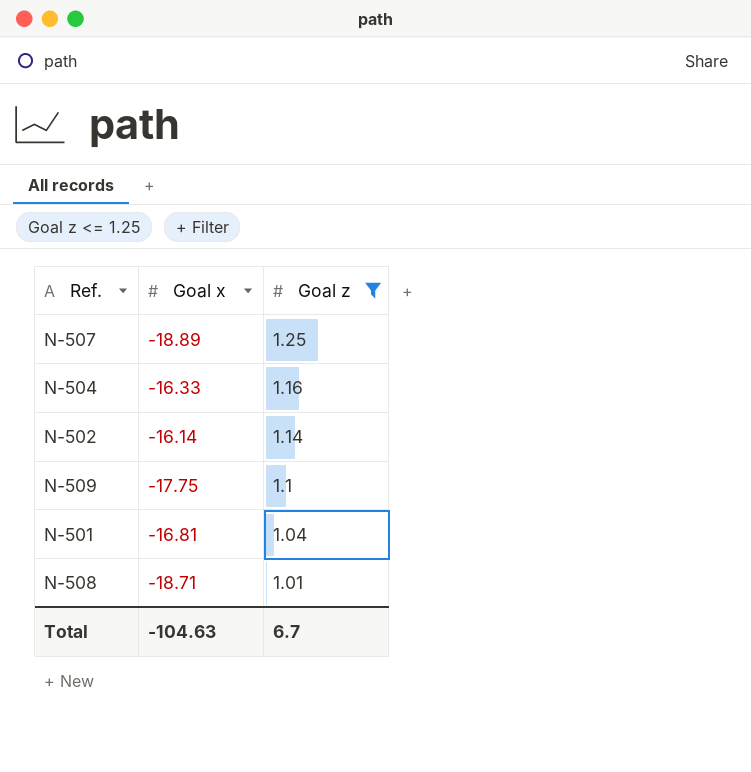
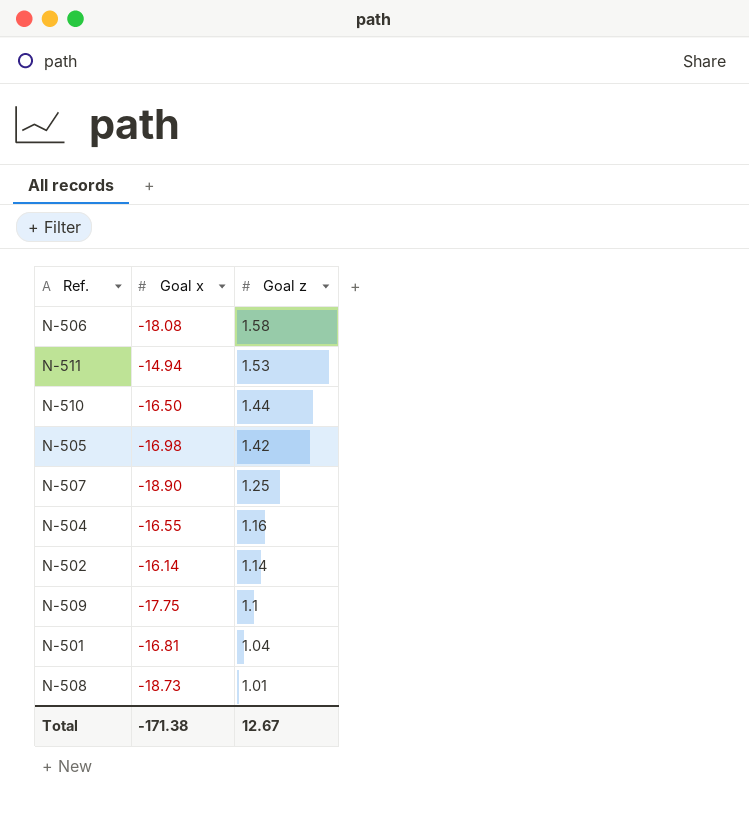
filter: Goal z <= 1.25 -> none
N-507 | Goal x: -18.89 -> -18.90
N-504 | Goal x: -16.33 -> -16.55
N-508 | Goal x: -18.71 -> -18.73
Total | Goal x: -104.63 -> -171.38
Total | Goal z: 6.7 -> 12.67

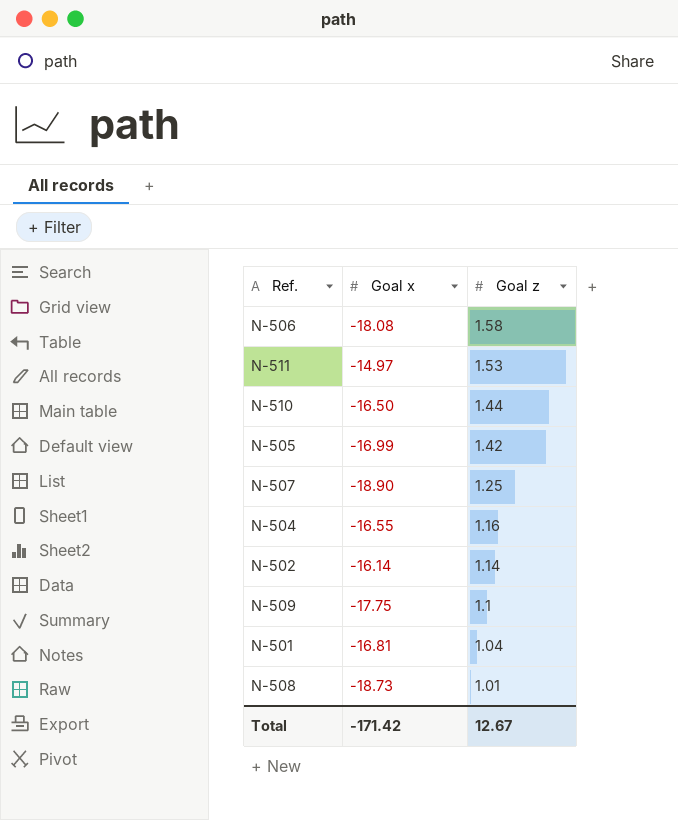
N-511 | Goal x: -14.94 -> -14.97
N-505 | Goal x: -16.98 -> -16.99
Total | Goal x: -171.38 -> -171.42

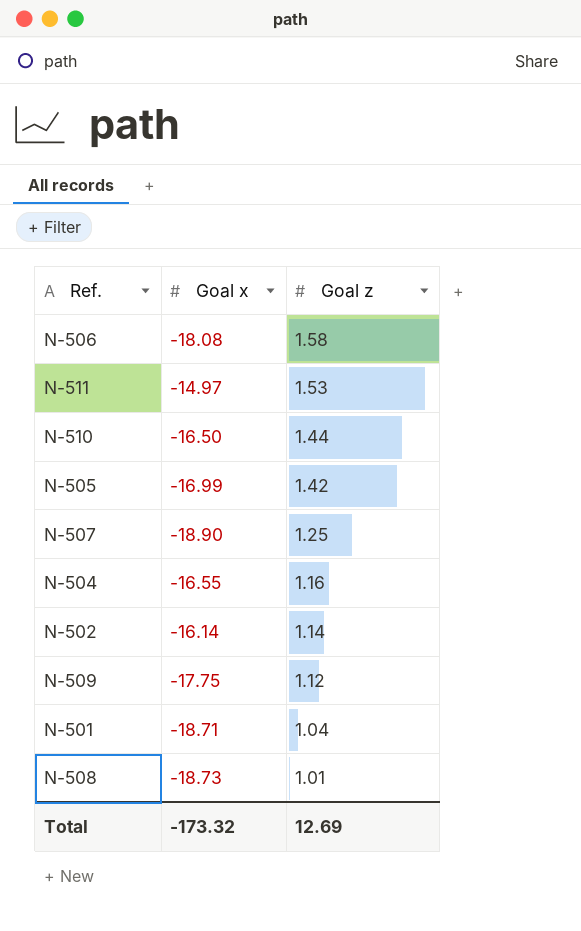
N-509 | Goal z: 1.1 -> 1.12
N-501 | Goal x: -16.81 -> -18.71
Total | Goal x: -171.42 -> -173.32
Total | Goal z: 12.67 -> 12.69

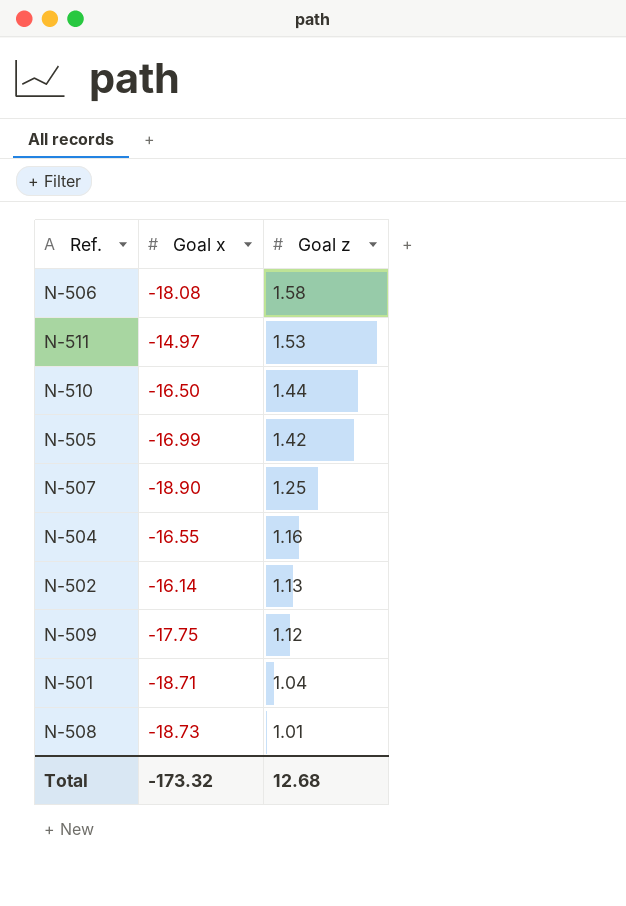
N-502 | Goal z: 1.14 -> 1.13
Total | Goal z: 12.69 -> 12.68

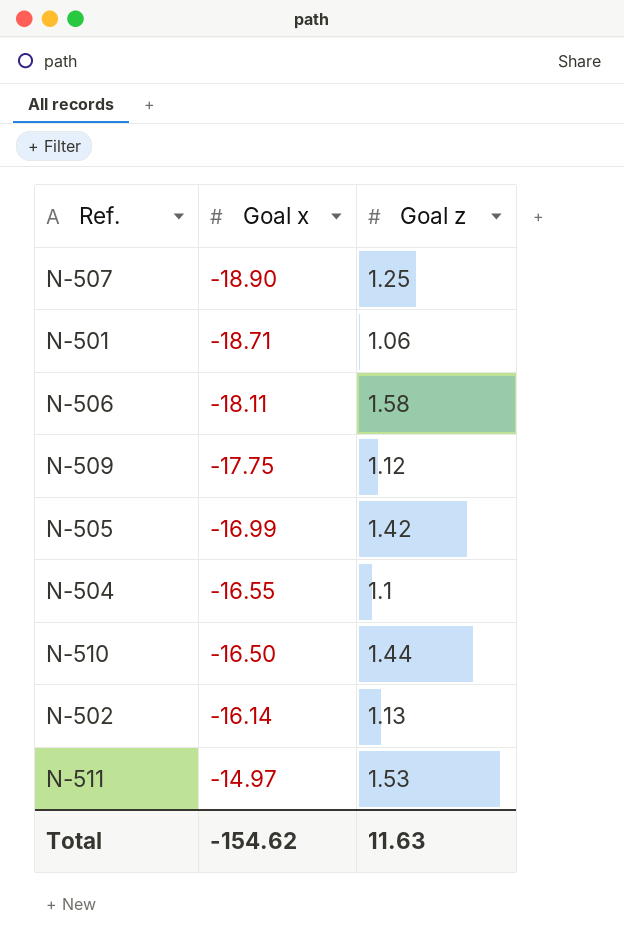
row order: Goal z descending -> Goal x ascending
row N-508: -18.73 | 1.01 -> none
N-501 | Goal z: 1.04 -> 1.06
N-506 | Goal x: -18.08 -> -18.11
N-504 | Goal z: 1.16 -> 1.1
Total | Goal x: -173.32 -> -154.62
Total | Goal z: 12.68 -> 11.63

